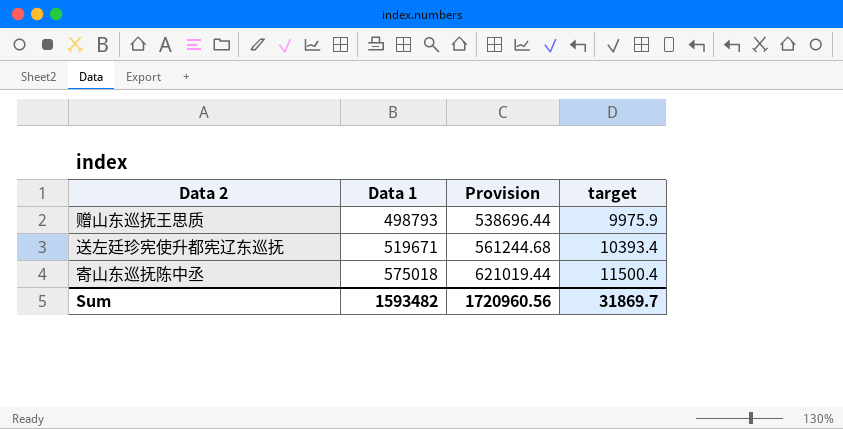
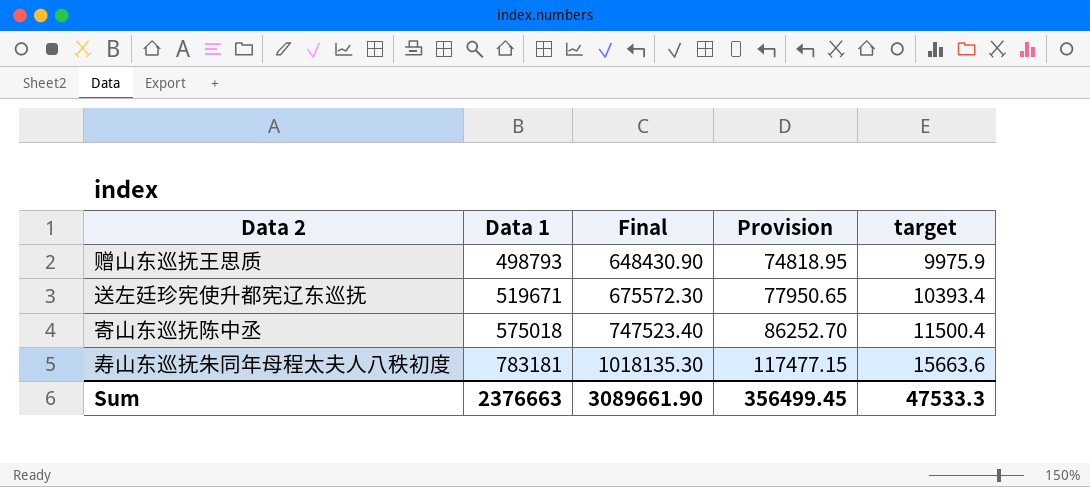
column Final | formula: none -> [Data 1] * 1.3
column Provision | formula: [Data 1] * 1.08 -> [Data 1] * 0.15
row 寿山东巡抚朱同年母程太夫人八秩初度: none -> 783181 | 1018135.30 | 117477.15 | 15663.6
Sum | Data 1: 1593482 -> 2376663
Sum | Provision: 1720960.56 -> 356499.45
Sum | target: 31869.7 -> 47533.3

